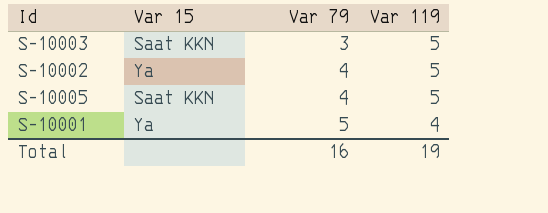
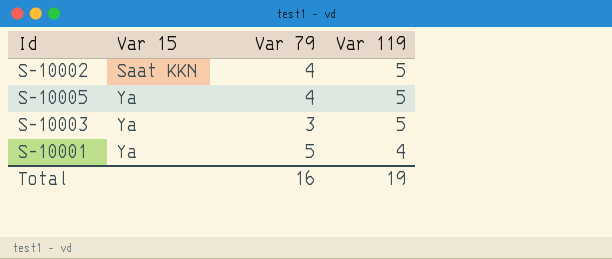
row order: Var 79 ascending -> Var 15 ascending
S-10002 | Var 15: Ya -> Saat KKN
S-10005 | Var 15: Saat KKN -> Ya
S-10003 | Var 15: Saat KKN -> Ya

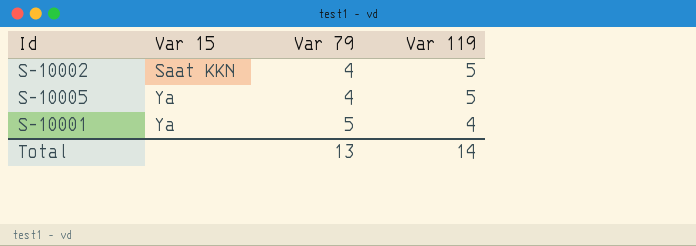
row S-10003: Ya | 3 | 5 -> none
Total | Var 79: 16 -> 13
Total | Var 119: 19 -> 14

